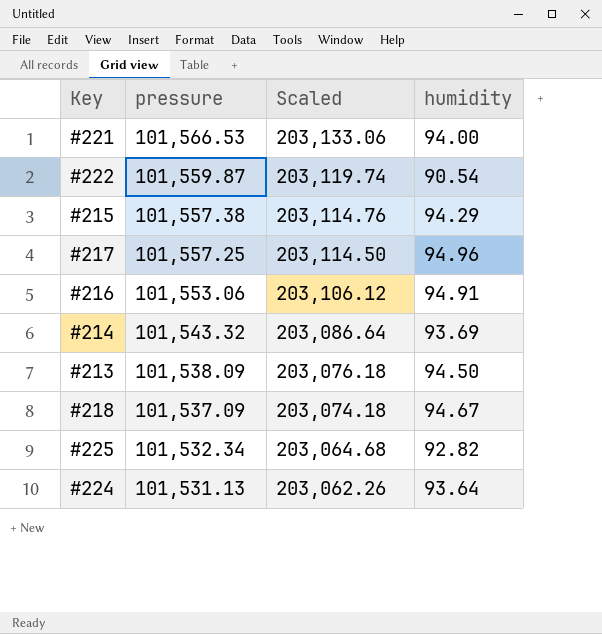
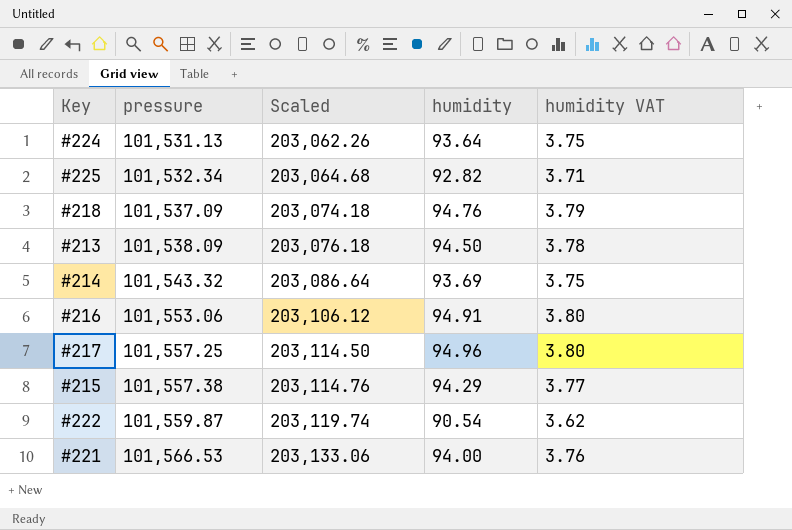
row order: pressure descending -> pressure ascending
column humidity VAT | formula: none -> [humidity] * 0.04
#218 | humidity: 94.67 -> 94.76

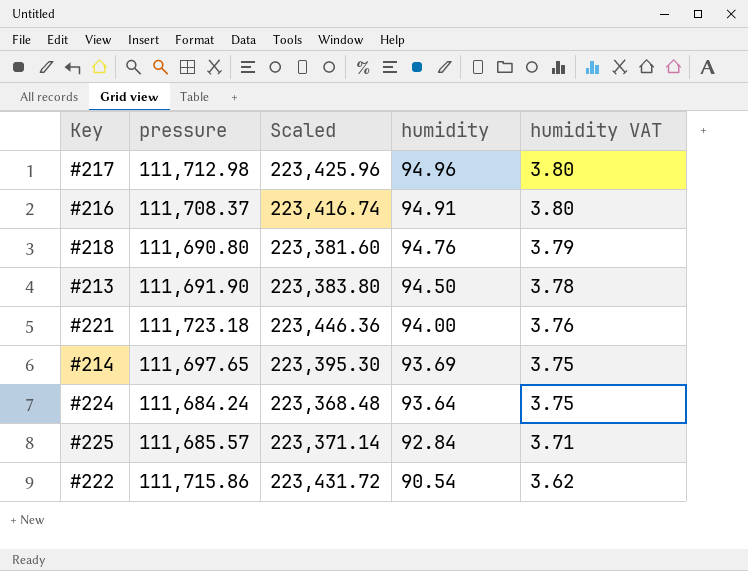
row order: pressure ascending -> humidity descending
row #215: 101,557.38 | 203,114.76 | 94.29 | 3.77 -> none
#217 | pressure: 101,557.25 -> 111,712.98
#217 | Scaled: 203,114.50 -> 223,425.96
#216 | pressure: 101,553.06 -> 111,708.37
#216 | Scaled: 203,106.12 -> 223,416.74
#218 | pressure: 101,537.09 -> 111,690.80
#218 | Scaled: 203,074.18 -> 223,381.60
#213 | pressure: 101,538.09 -> 111,691.90
#213 | Scaled: 203,076.18 -> 223,383.80
#221 | pressure: 101,566.53 -> 111,723.18
#221 | Scaled: 203,133.06 -> 223,446.36
#214 | pressure: 101,543.32 -> 111,697.65
#214 | Scaled: 203,086.64 -> 223,395.30
#224 | pressure: 101,531.13 -> 111,684.24
#224 | Scaled: 203,062.26 -> 223,368.48
#225 | pressure: 101,532.34 -> 111,685.57
#225 | Scaled: 203,064.68 -> 223,371.14
#225 | humidity: 92.82 -> 92.84
#222 | pressure: 101,559.87 -> 111,715.86
#222 | Scaled: 203,119.74 -> 223,431.72

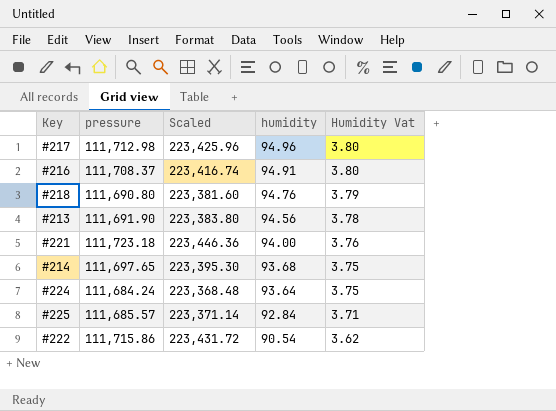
column name: humidity VAT -> Humidity Vat
#213 | humidity: 94.50 -> 94.56
#214 | humidity: 93.69 -> 93.68

